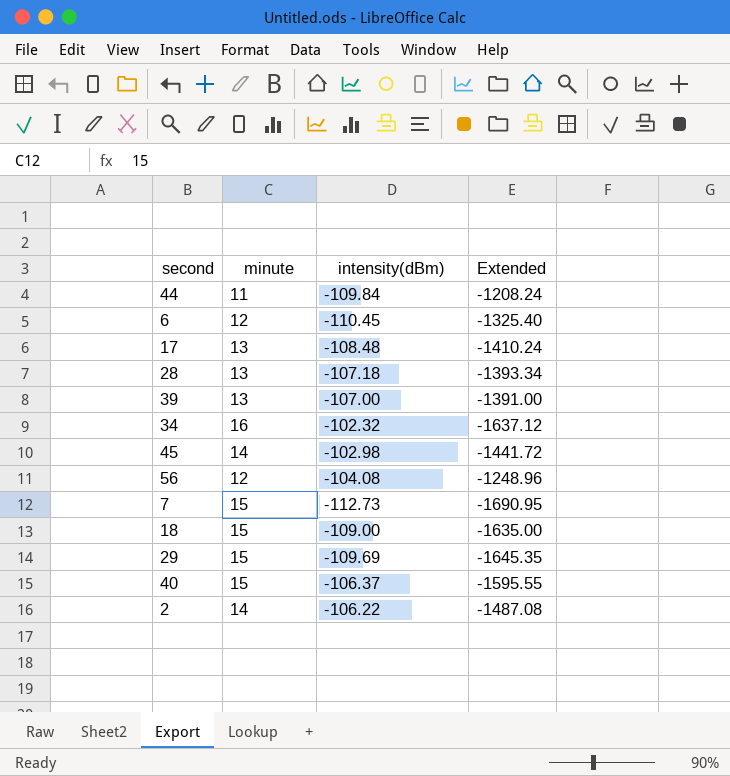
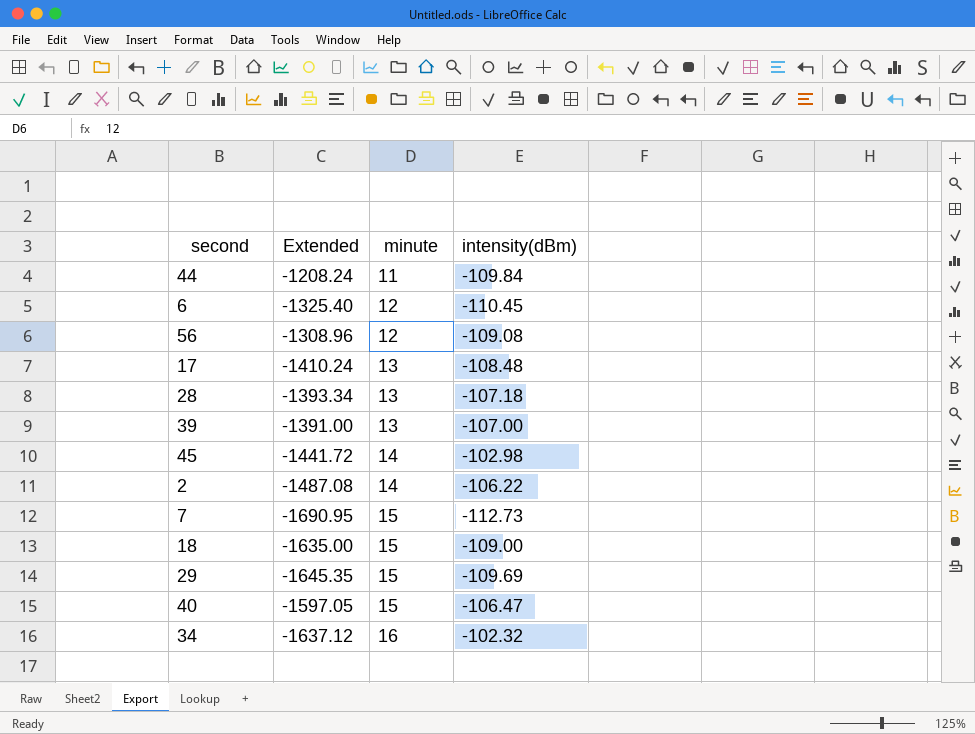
row order: none -> minute ascending
column Extended | position: 4 -> 2
56 | Extended: -1248.96 -> -1308.96
56 | intensity(dBm): -104.08 -> -109.08
40 | Extended: -1595.55 -> -1597.05
40 | intensity(dBm): -106.37 -> -106.47

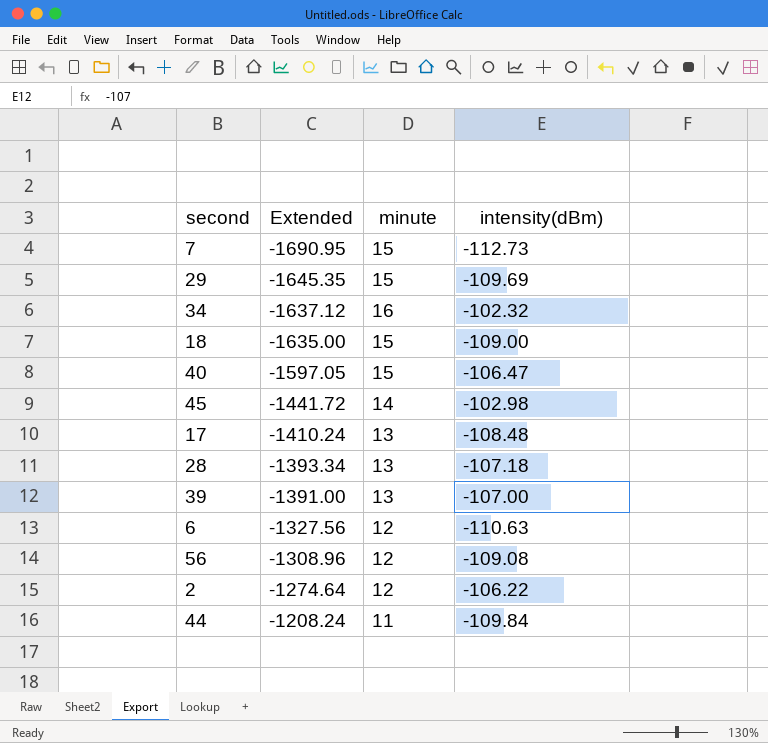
row order: minute ascending -> Extended ascending
6 | Extended: -1325.40 -> -1327.56
6 | intensity(dBm): -110.45 -> -110.63
2 | Extended: -1487.08 -> -1274.64
2 | minute: 14 -> 12

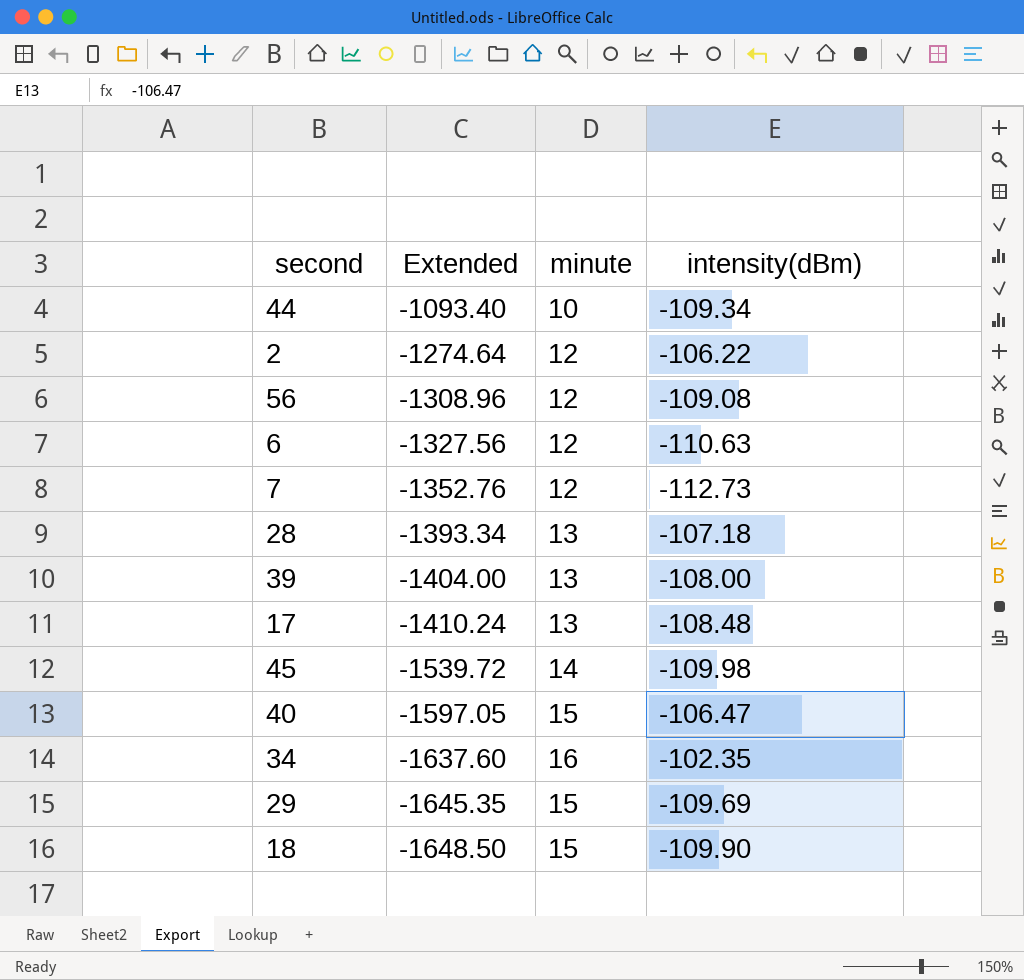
row order: Extended ascending -> Extended descending
44 | Extended: -1208.24 -> -1093.40
44 | minute: 11 -> 10
44 | intensity(dBm): -109.84 -> -109.34
7 | Extended: -1690.95 -> -1352.76
7 | minute: 15 -> 12
39 | Extended: -1391.00 -> -1404.00
39 | intensity(dBm): -107.00 -> -108.00
45 | Extended: -1441.72 -> -1539.72
45 | intensity(dBm): -102.98 -> -109.98
34 | Extended: -1637.12 -> -1637.60
34 | intensity(dBm): -102.32 -> -102.35
18 | Extended: -1635.00 -> -1648.50
18 | intensity(dBm): -109.00 -> -109.90

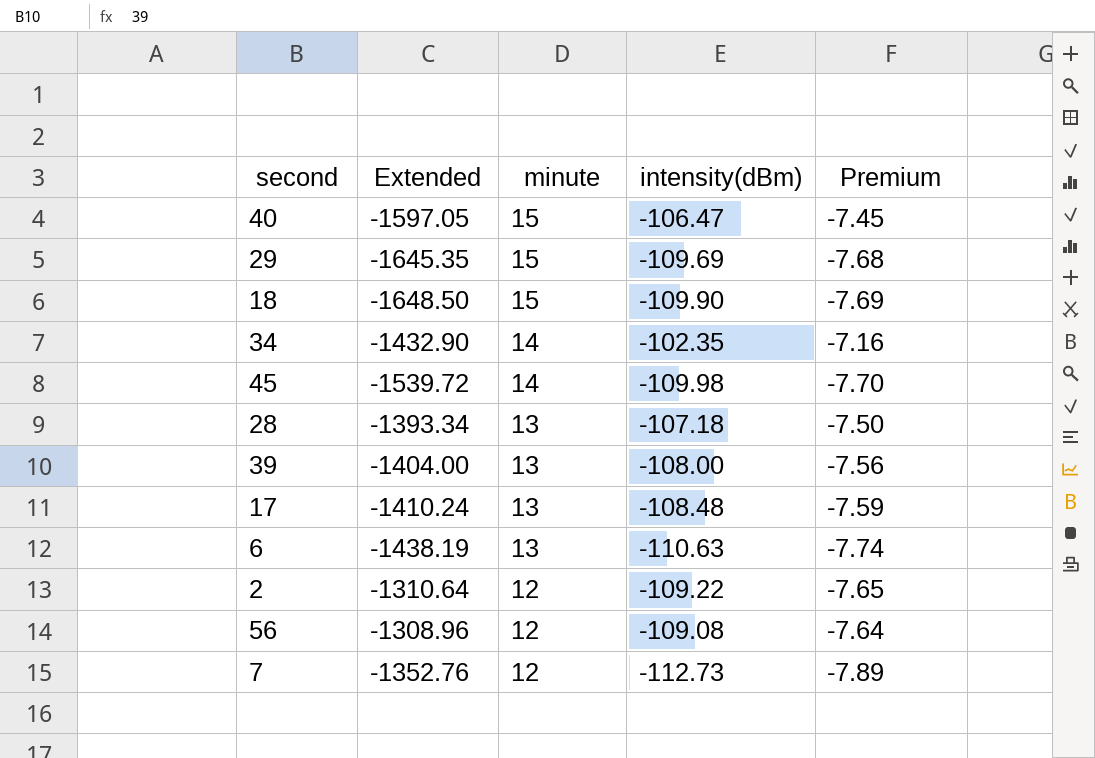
row order: Extended descending -> minute descending
column Premium | formula: none -> [intensity(dBm)] * 0.07
row 44: -1093.40 | 10 | -109.34 -> none
34 | Extended: -1637.60 -> -1432.90
34 | minute: 16 -> 14
6 | Extended: -1327.56 -> -1438.19
6 | minute: 12 -> 13
2 | Extended: -1274.64 -> -1310.64
2 | intensity(dBm): -106.22 -> -109.22

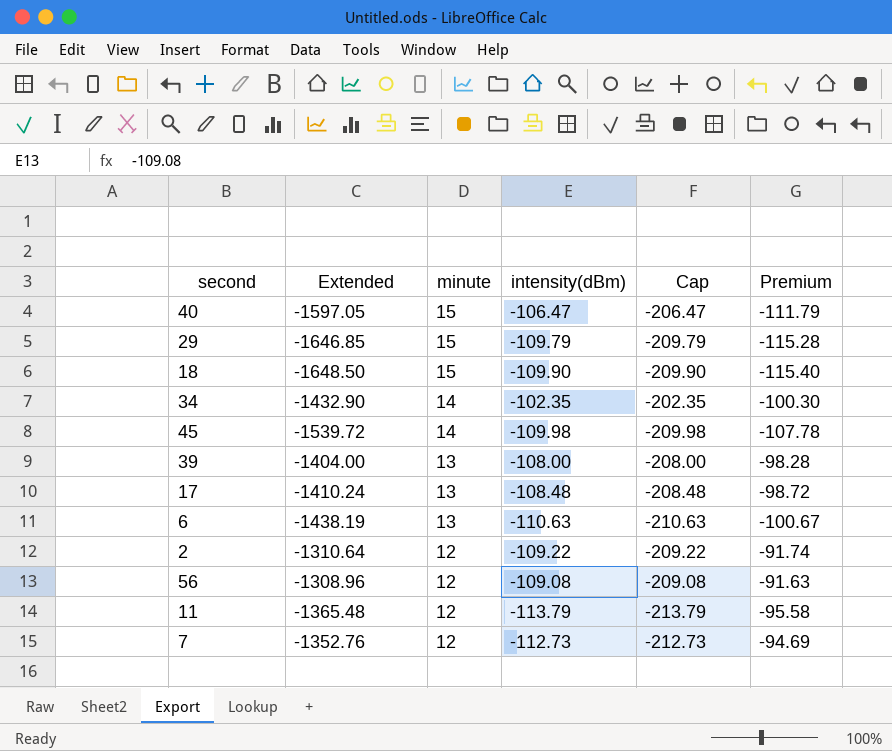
column Cap | formula: none -> [intensity(dBm)] - 100
column Premium | formula: [intensity(dBm)] * 0.07 -> [Extended] * 0.07
row 28: -1393.34 | 13 | -107.18 | -7.50 -> none
29 | Extended: -1645.35 -> -1646.85
29 | intensity(dBm): -109.69 -> -109.79
row 11: none -> -1365.48 | 12 | -113.79 | -213.79 | -95.58

